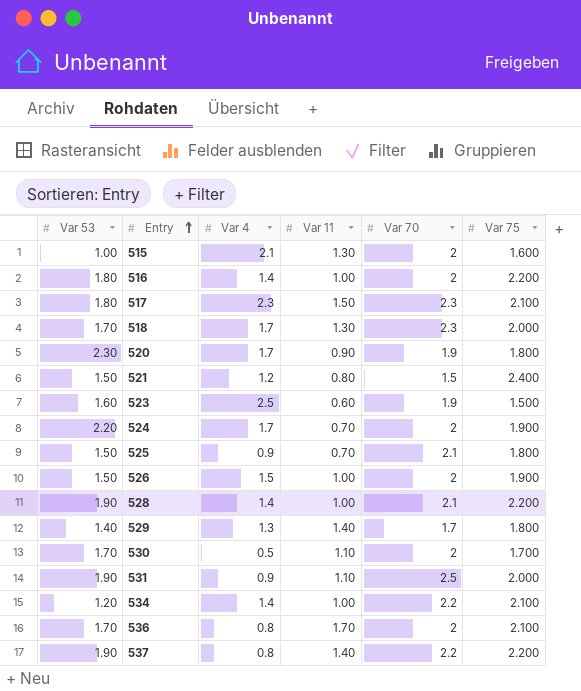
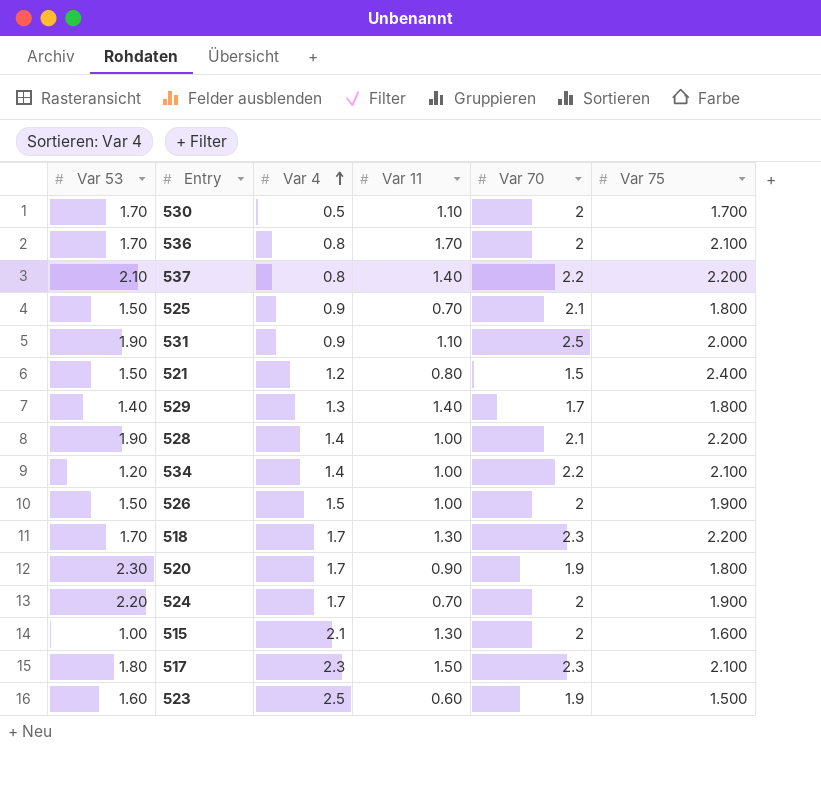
row order: Entry ascending -> Var 4 ascending
row 516: 1.80 | 1.4 | 1.00 | 2 | 2.200 -> none
537 | Var 53: 1.90 -> 2.10
518 | Var 75: 2.000 -> 2.200

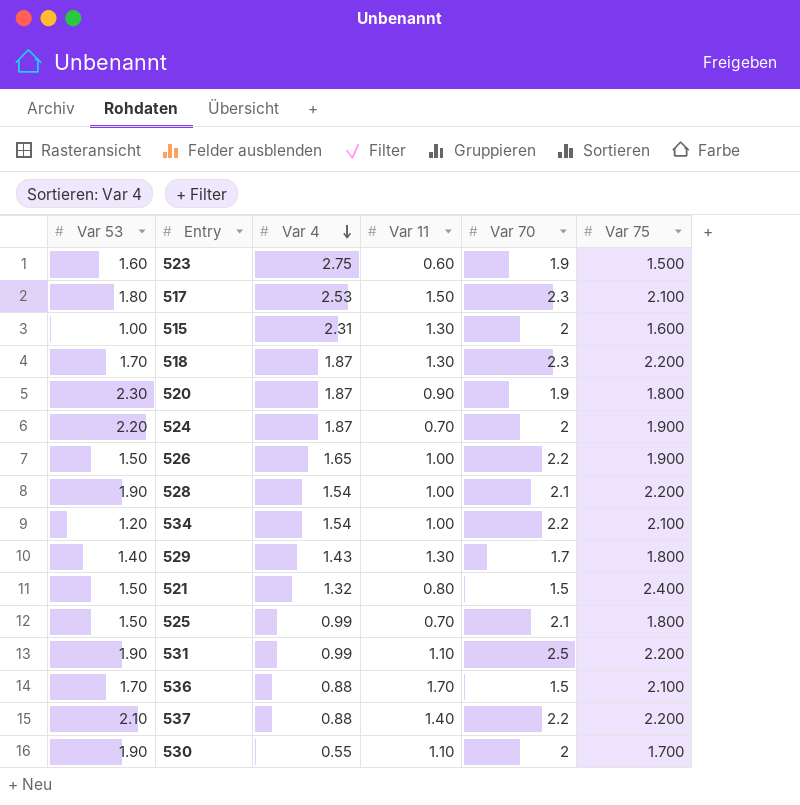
row order: Var 4 ascending -> Var 4 descending
523 | Var 4: 2.5 -> 2.75
517 | Var 4: 2.3 -> 2.53
515 | Var 4: 2.1 -> 2.31
518 | Var 4: 1.7 -> 1.87
520 | Var 4: 1.7 -> 1.87
524 | Var 4: 1.7 -> 1.87
526 | Var 4: 1.5 -> 1.65
526 | Var 70: 2 -> 2.2
528 | Var 4: 1.4 -> 1.54
534 | Var 4: 1.4 -> 1.54
529 | Var 4: 1.3 -> 1.43
529 | Var 11: 1.40 -> 1.30
521 | Var 4: 1.2 -> 1.32
525 | Var 4: 0.9 -> 0.99
531 | Var 4: 0.9 -> 0.99
531 | Var 75: 2.000 -> 2.200
536 | Var 4: 0.8 -> 0.88
536 | Var 70: 2 -> 1.5
537 | Var 4: 0.8 -> 0.88
530 | Var 53: 1.70 -> 1.90
530 | Var 4: 0.5 -> 0.55

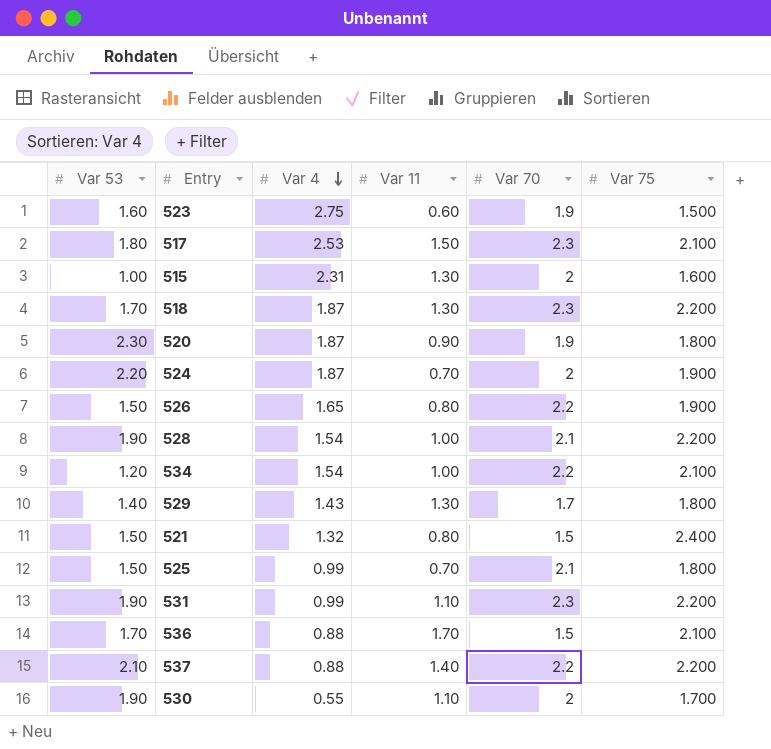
526 | Var 11: 1.00 -> 0.80
531 | Var 70: 2.5 -> 2.3

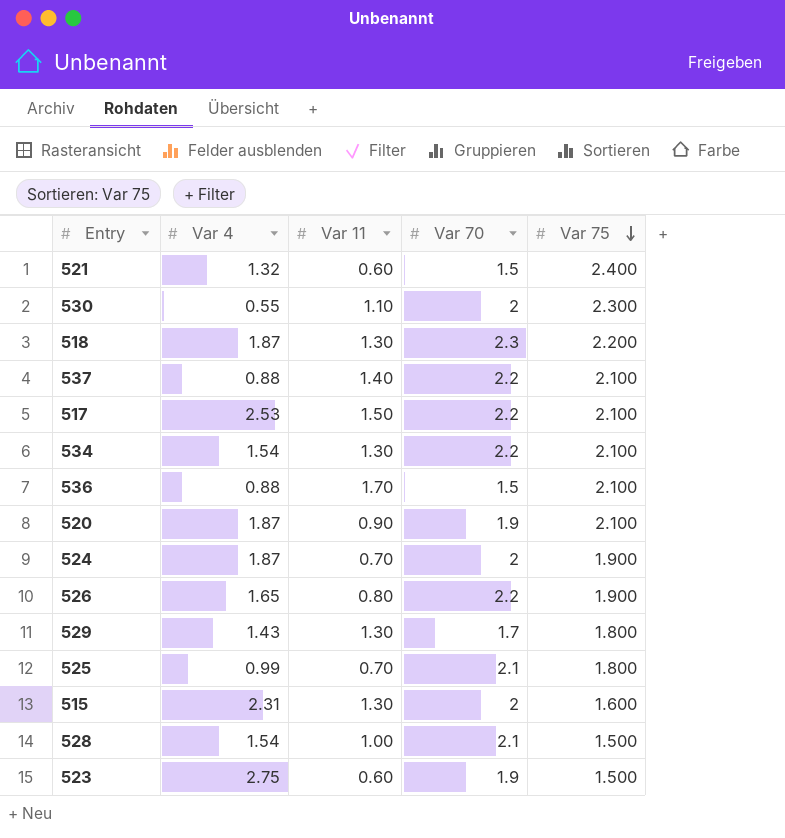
row order: Var 4 descending -> Var 75 descending
column Var 53 | position: 1 -> none
row 531: 1.90 | 0.99 | 1.10 | 2.3 | 2.200 -> none
521 | Var 11: 0.80 -> 0.60
530 | Var 75: 1.700 -> 2.300
537 | Var 75: 2.200 -> 2.100
517 | Var 70: 2.3 -> 2.2
534 | Var 11: 1.00 -> 1.30
520 | Var 75: 1.800 -> 2.100
528 | Var 75: 2.200 -> 1.500

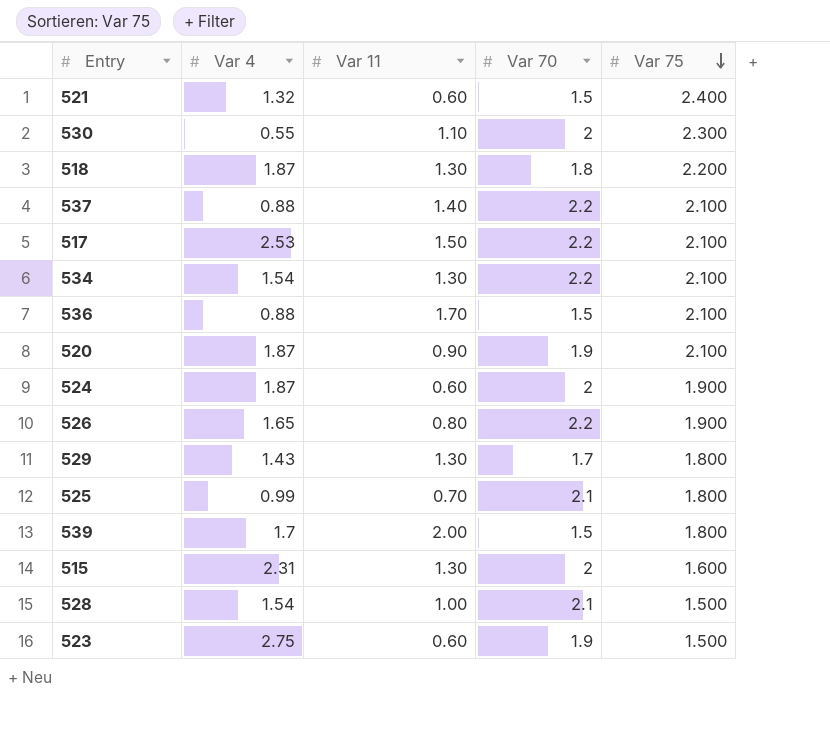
518 | Var 70: 2.3 -> 1.8
524 | Var 11: 0.70 -> 0.60
row 539: none -> 1.7 | 2.00 | 1.5 | 1.800

